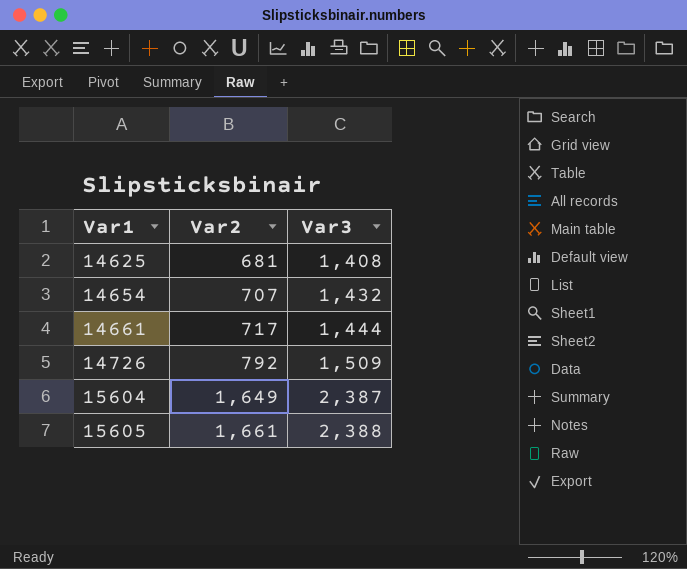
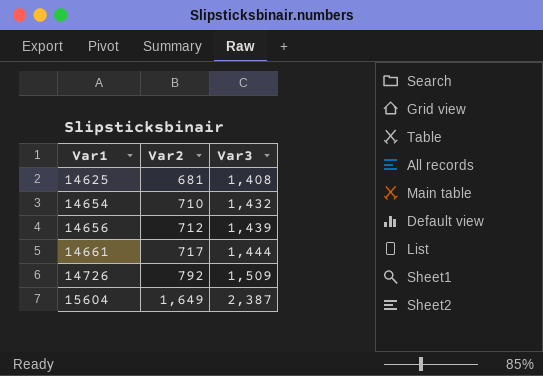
row 15605: 1,661 | 2,388 -> none
14654 | Var2: 707 -> 710
row 14656: none -> 712 | 1,439

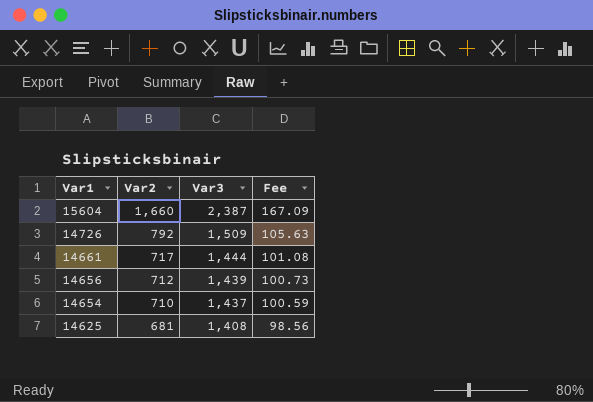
row order: Var1 ascending -> Var1 descending
column Fee | formula: none -> [Var3] * 0.07
15604 | Var2: 1,649 -> 1,660
14654 | Var3: 1,432 -> 1,437

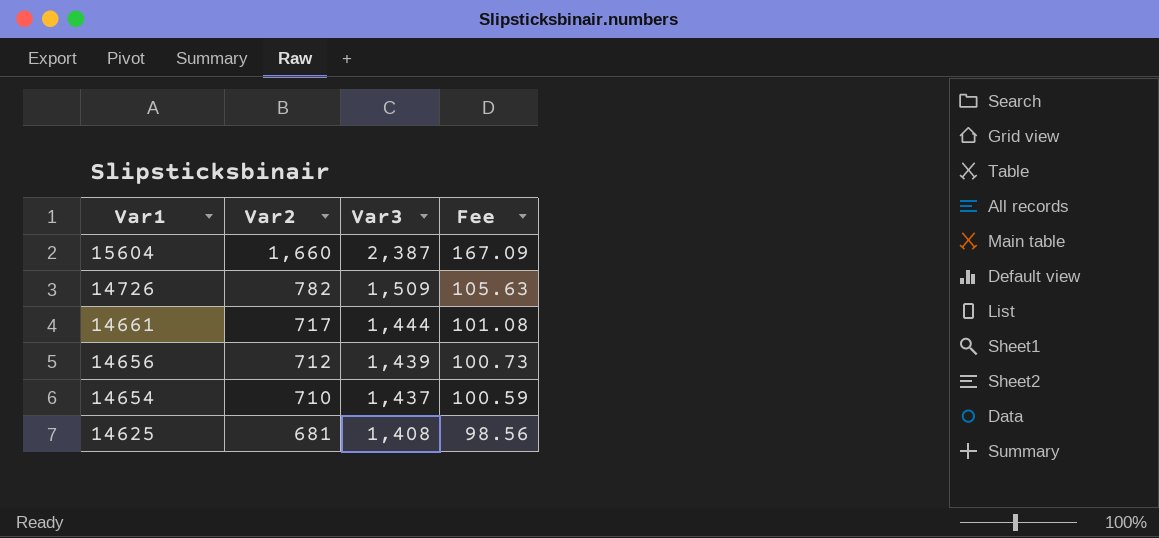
14726 | Var2: 792 -> 782

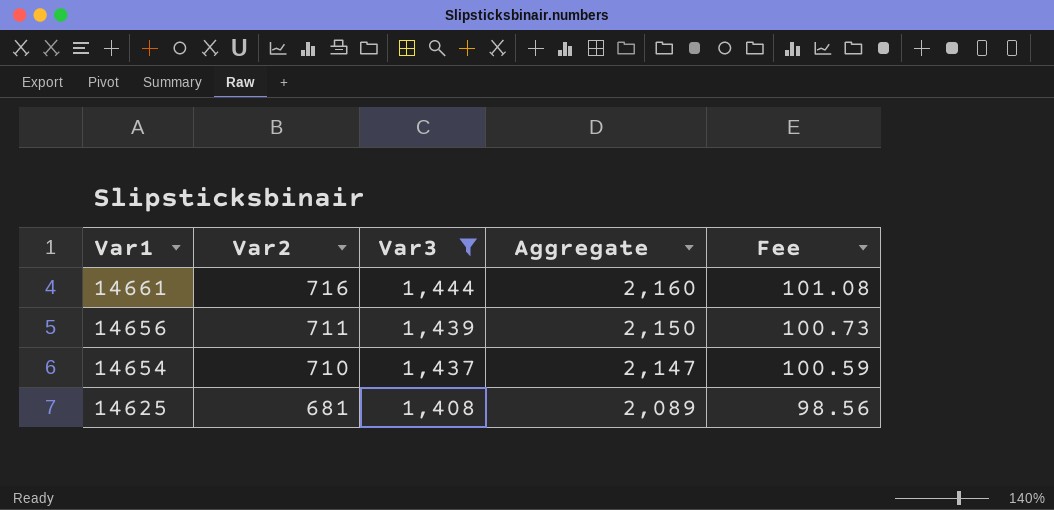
filter: none -> Var3 <= 1,444
column Aggregate | formula: none -> [Var2] + [Var3]
14661 | Var2: 717 -> 716
14656 | Var2: 712 -> 711

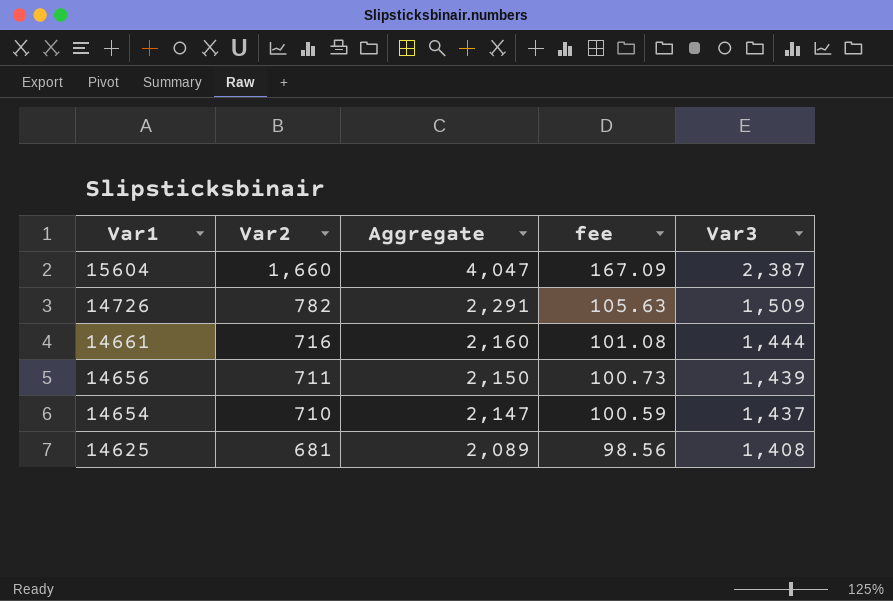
filter: Var3 <= 1,444 -> none
column name: Fee -> fee
column Var3 | position: 3 -> 5

